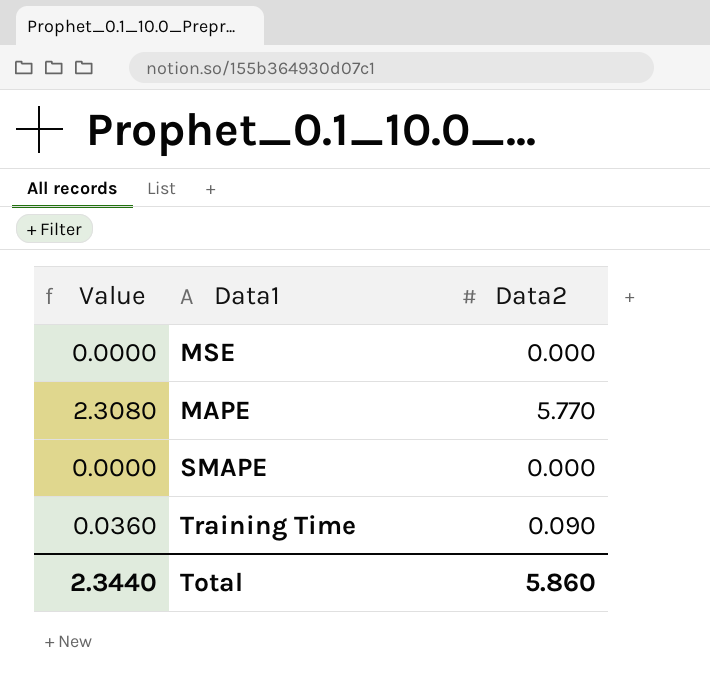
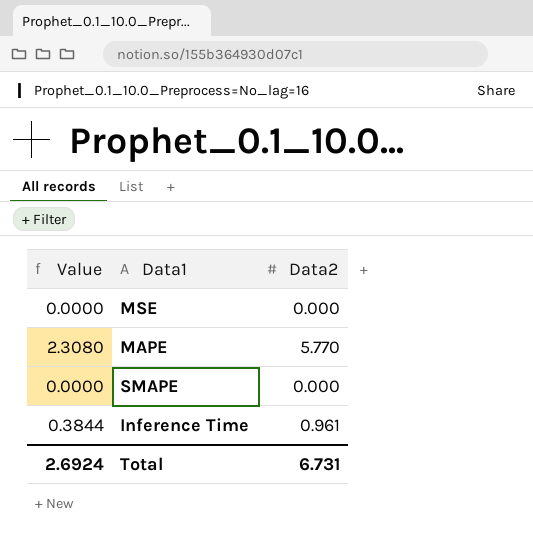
row Training Time: 0.0360 | 0.090 -> none
row Inference Time: none -> 0.3844 | 0.961
Total | Value: 2.3440 -> 2.6924
Total | Data2: 5.860 -> 6.731

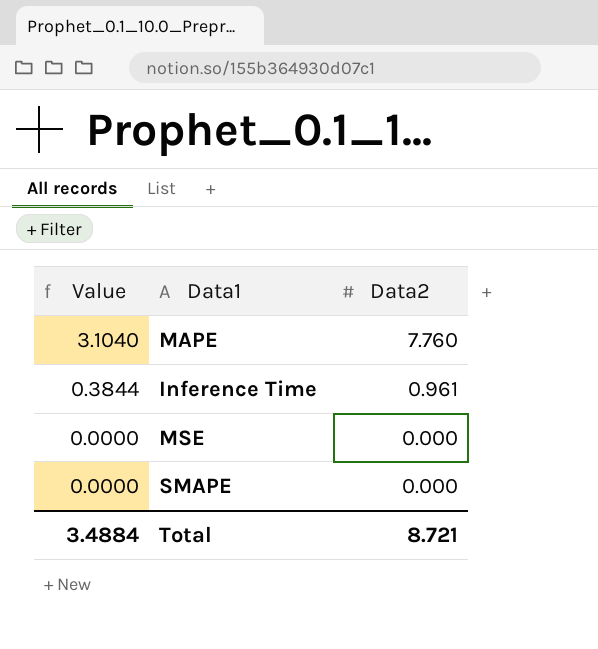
row order: none -> Value descending
MAPE | Value: 2.3080 -> 3.1040
MAPE | Data2: 5.770 -> 7.760
Total | Value: 2.6924 -> 3.4884
Total | Data2: 6.731 -> 8.721

